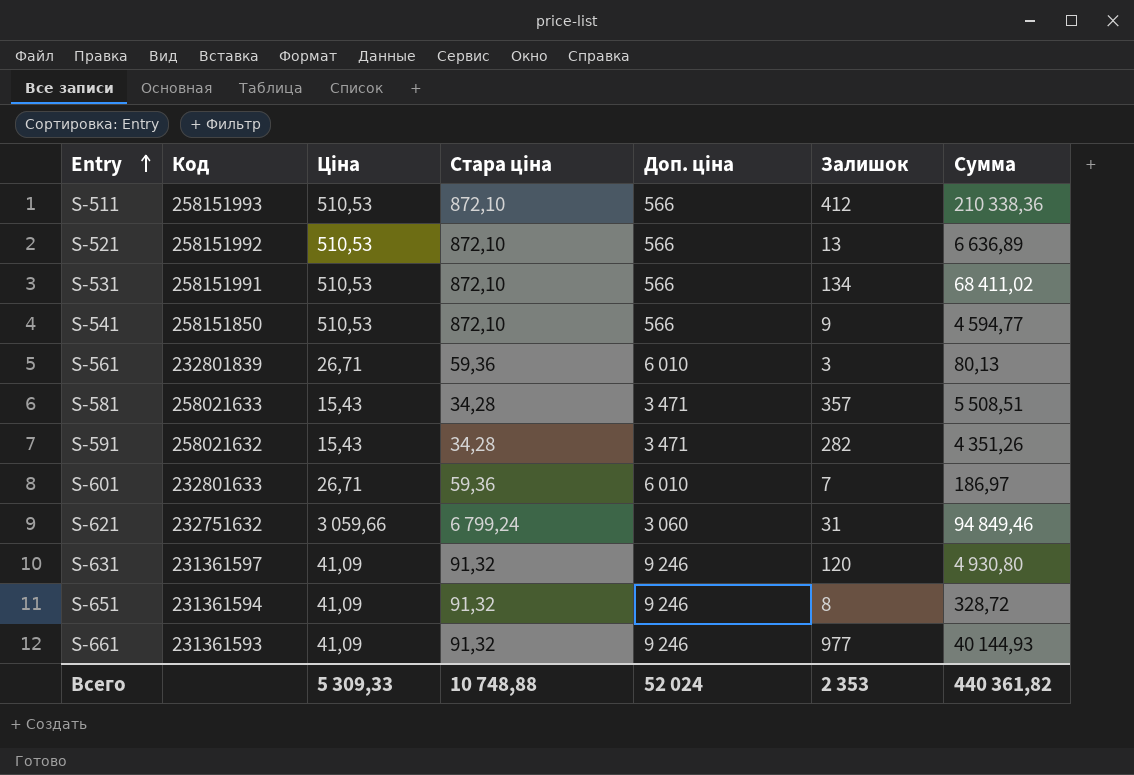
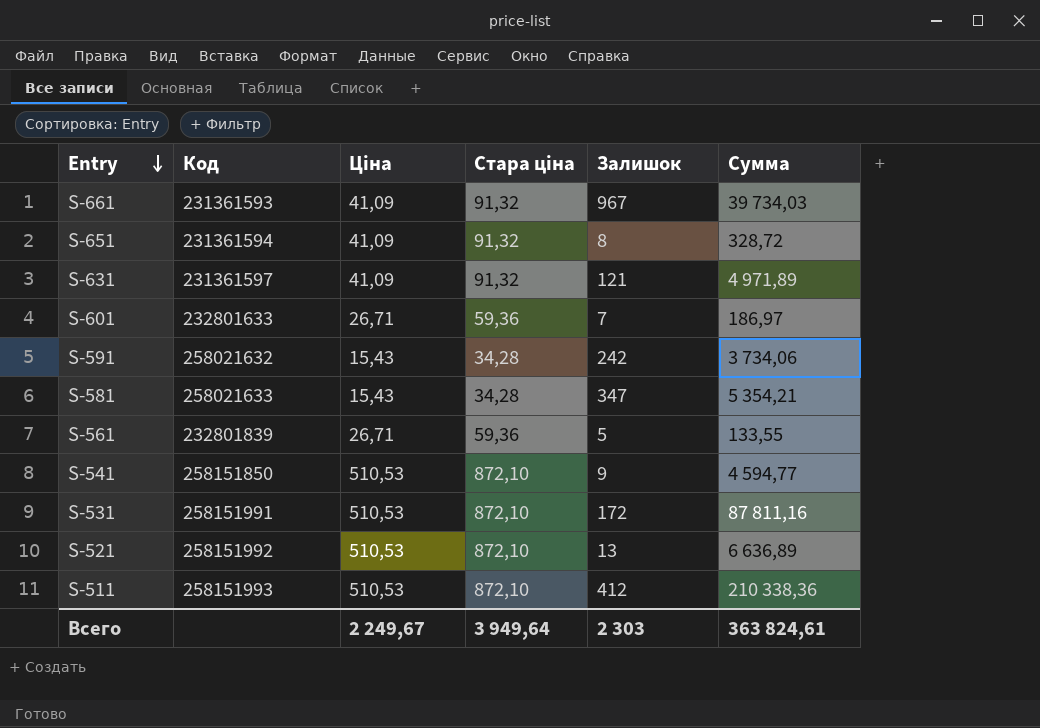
row order: Entry ascending -> Entry descending
column Доп. ціна | position: 5 -> none
row S-621: 232751632 | 3 059,66 | 6 799,24 | 3 060 | 31 | 94 849,46 -> none
S-661 | Залишок: 977 -> 967
S-661 | Сумма: 40 144,93 -> 39 734,03
S-631 | Залишок: 120 -> 121
S-631 | Сумма: 4 930,80 -> 4 971,89
S-591 | Залишок: 282 -> 242
S-591 | Сумма: 4 351,26 -> 3 734,06
S-581 | Залишок: 357 -> 347
S-581 | Сумма: 5 508,51 -> 5 354,21
S-561 | Залишок: 3 -> 5
S-561 | Сумма: 80,13 -> 133,55
S-531 | Залишок: 134 -> 172
S-531 | Сумма: 68 411,02 -> 87 811,16
Всего | Ціна: 5 309,33 -> 2 249,67
Всего | Стара ціна: 10 748,88 -> 3 949,64
Всего | Залишок: 2 353 -> 2 303
Всего | Сумма: 440 361,82 -> 363 824,61

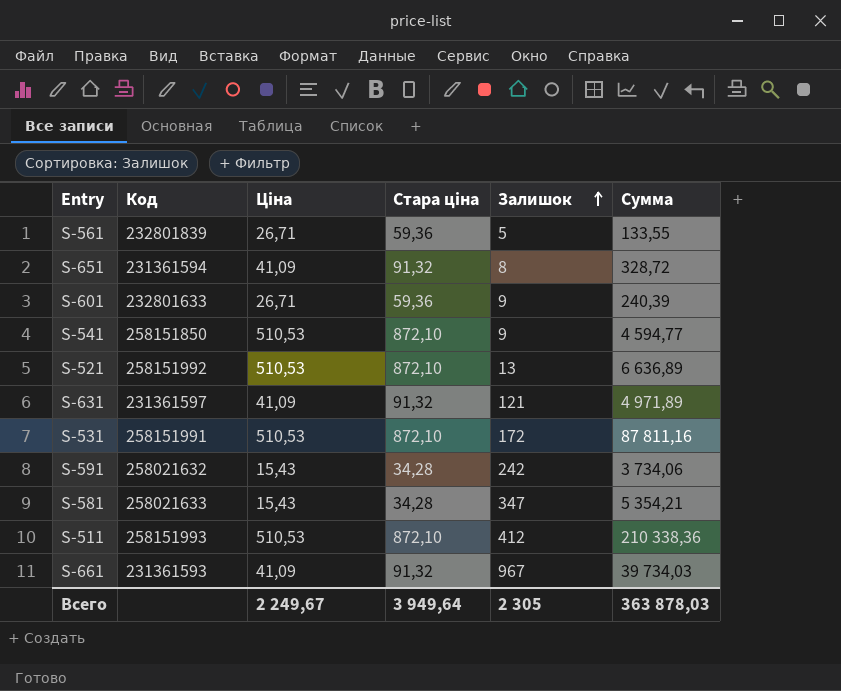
row order: Entry descending -> Залишок ascending
S-601 | Залишок: 7 -> 9
S-601 | Сумма: 186,97 -> 240,39
Всего | Залишок: 2 303 -> 2 305
Всего | Сумма: 363 824,61 -> 363 878,03

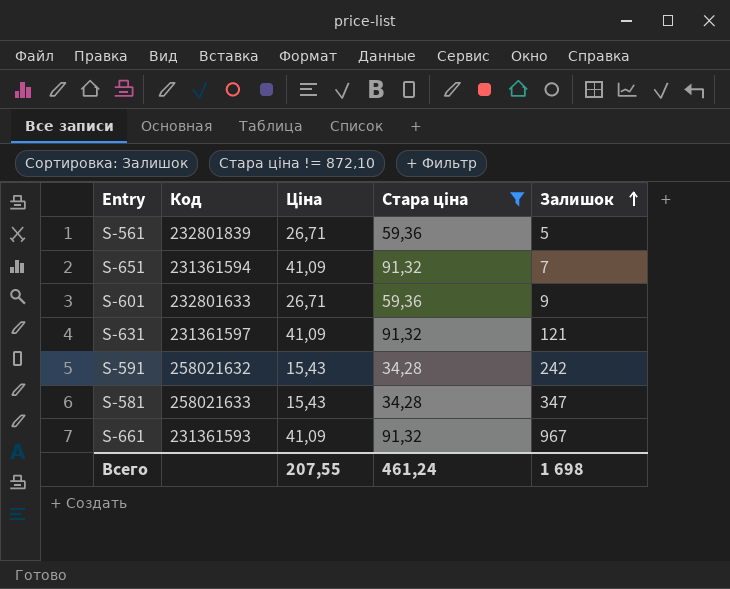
filter: none -> Стара ціна != 872,10
column Сумма | formula: [Ціна] * [Залишок] -> none
S-651 | Залишок: 8 -> 7
Всего | Ціна: 2 249,67 -> 207,55
Всего | Стара ціна: 3 949,64 -> 461,24
Всего | Залишок: 2 305 -> 1 698

